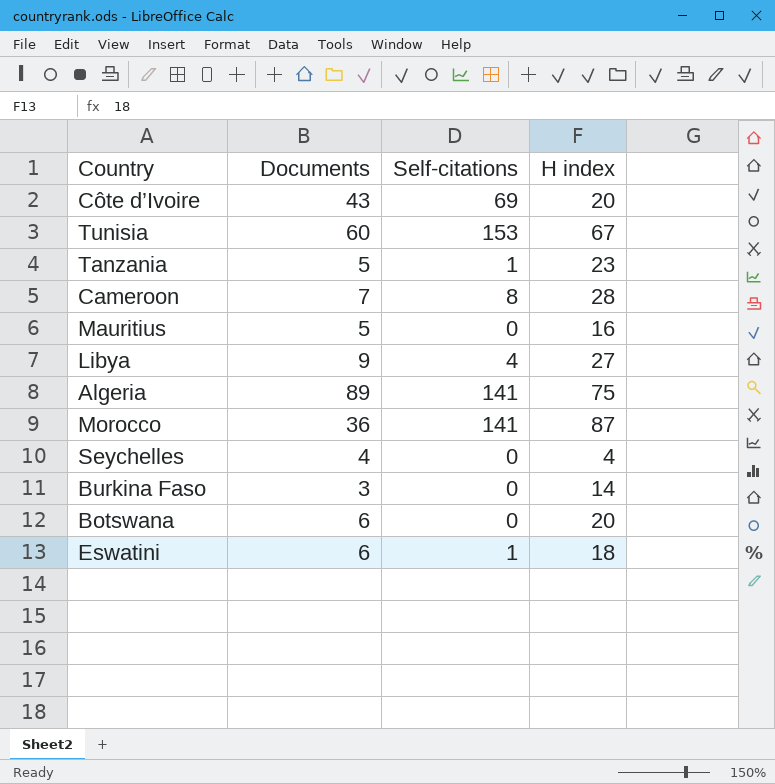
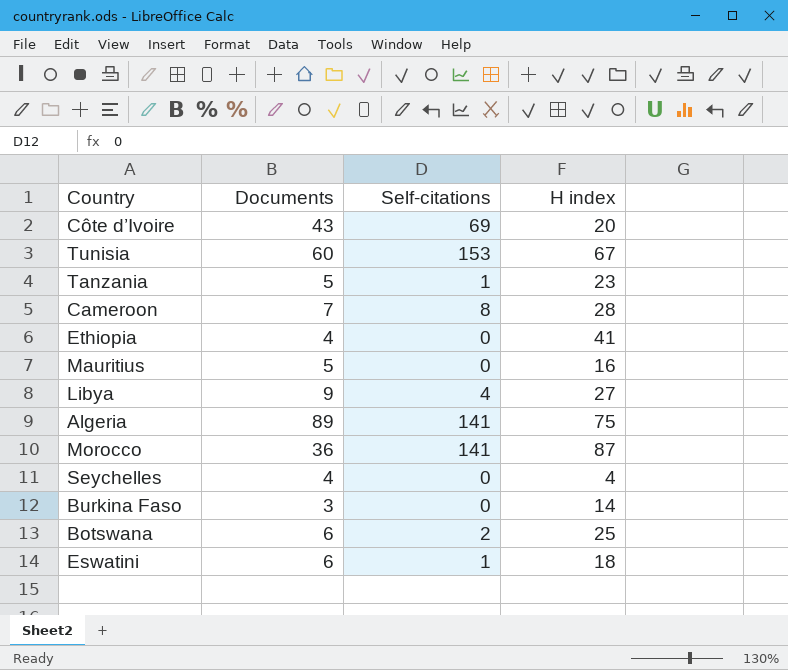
row Ethiopia: none -> 4 | 0 | 41
Botswana | Self-citations: 0 -> 2
Botswana | H index: 20 -> 25

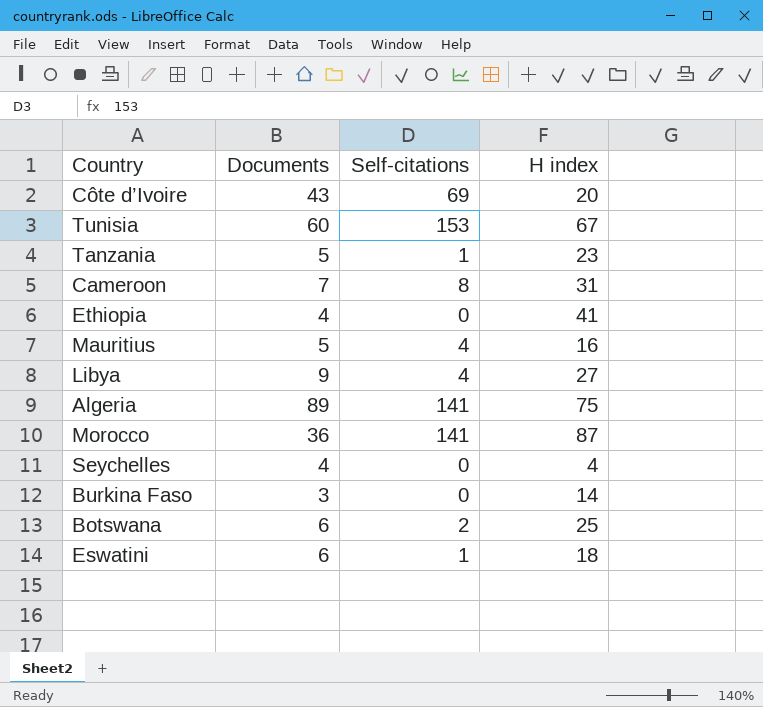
Cameroon | H index: 28 -> 31
Mauritius | Self-citations: 0 -> 4

